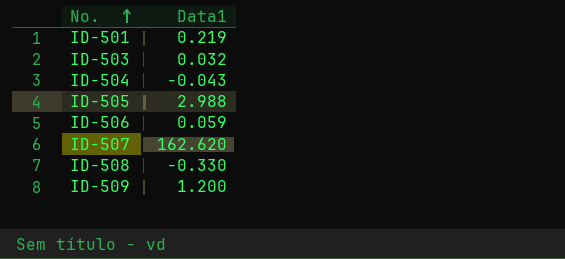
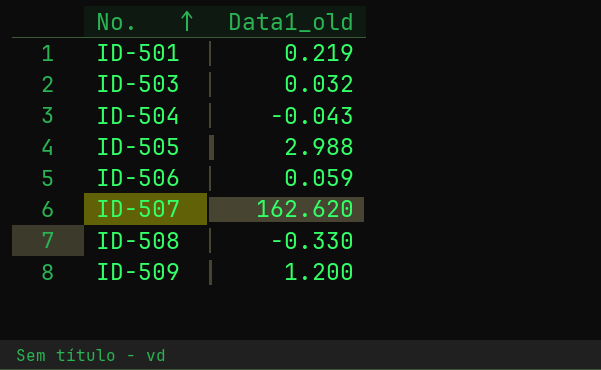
column name: Data1 -> Data1_old

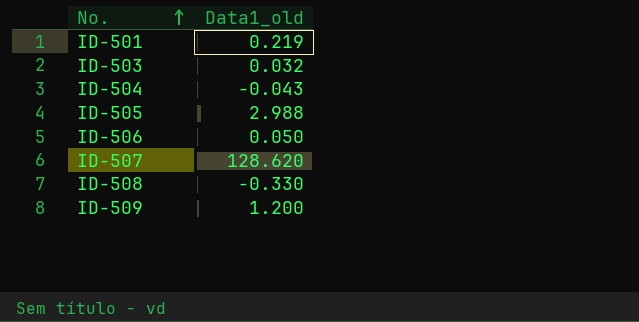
ID-506 | Data1_old: 0.059 -> 0.050
ID-507 | Data1_old: 162.620 -> 128.620

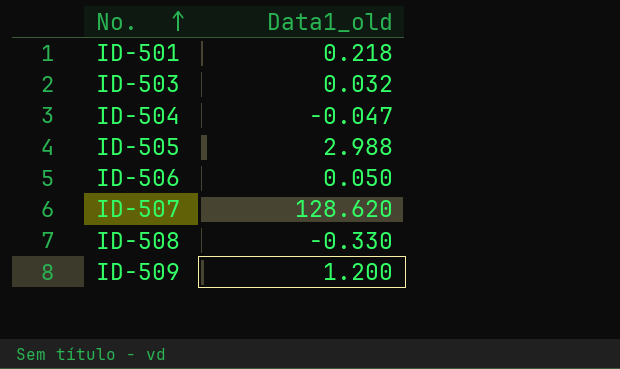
ID-501 | Data1_old: 0.219 -> 0.218
ID-504 | Data1_old: -0.043 -> -0.047

